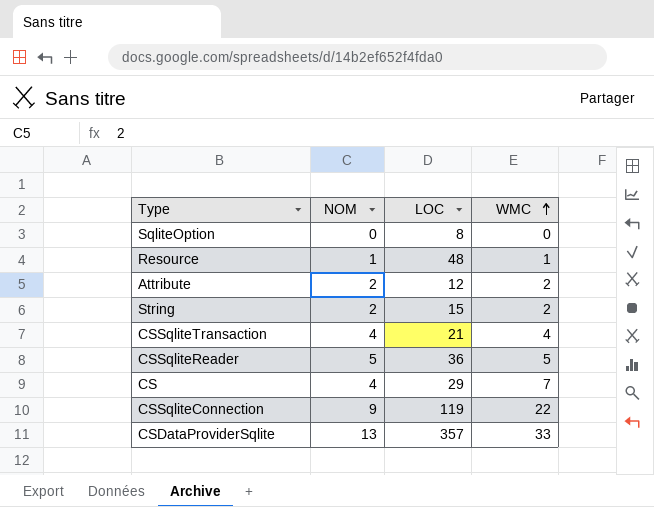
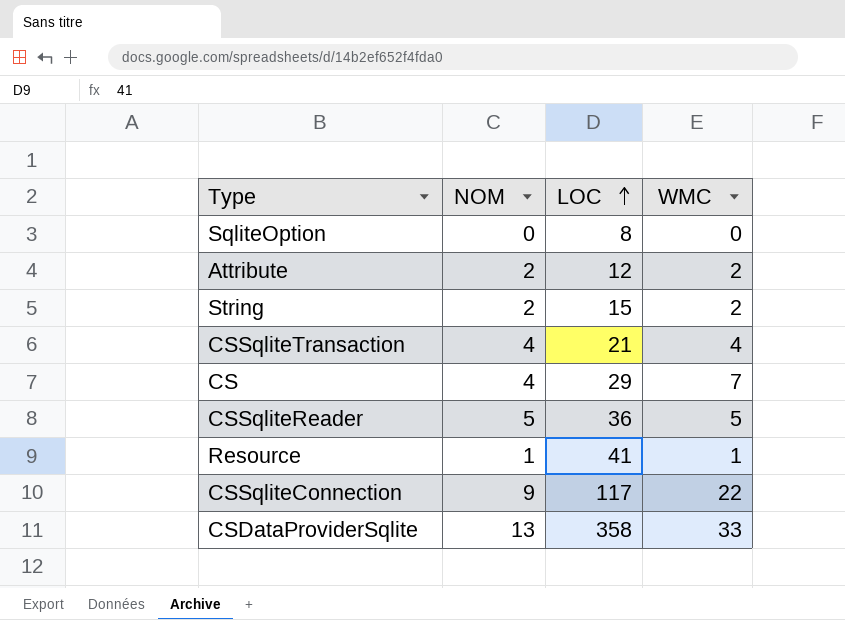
row order: WMC ascending -> LOC ascending
Resource | LOC: 48 -> 41
CSSqliteConnection | LOC: 119 -> 117
CSDataProviderSqlite | LOC: 357 -> 358

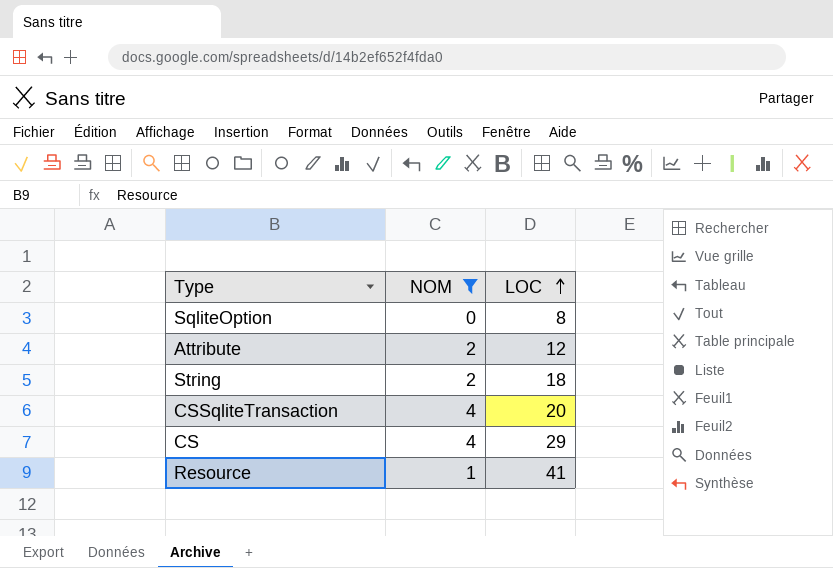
filter: none -> NOM <= 4
column WMC | position: 4 -> none
String | LOC: 15 -> 18
CSSqliteTransaction | LOC: 21 -> 20

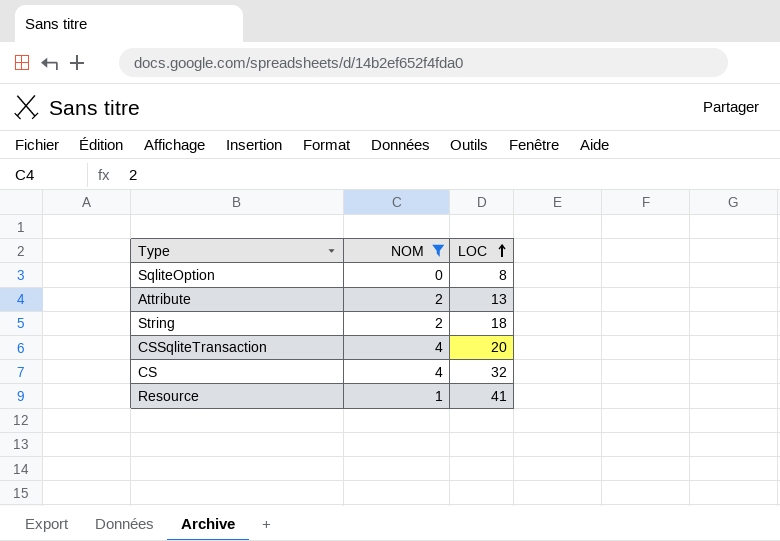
Attribute | LOC: 12 -> 13
CS | LOC: 29 -> 32

